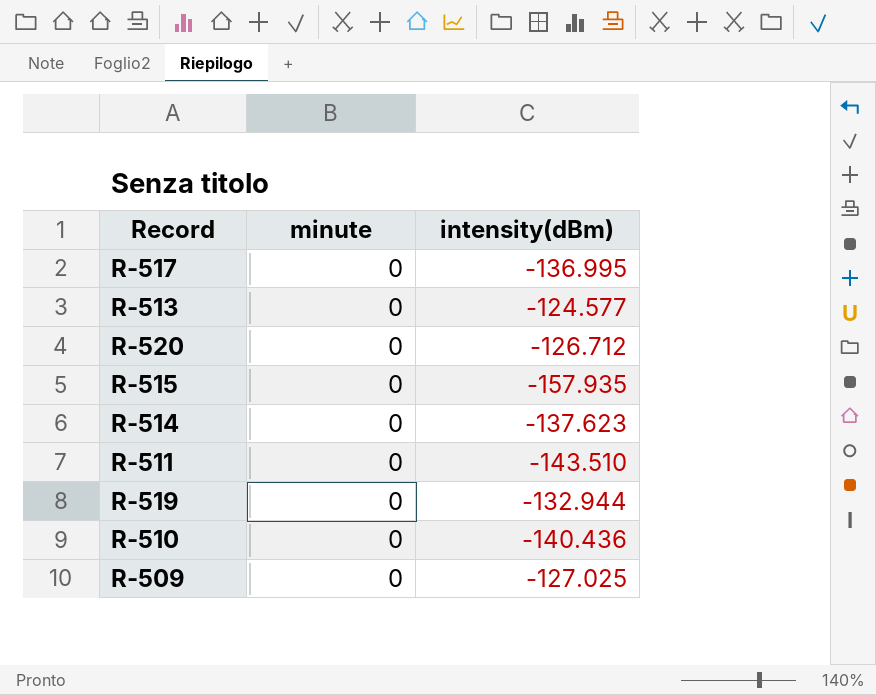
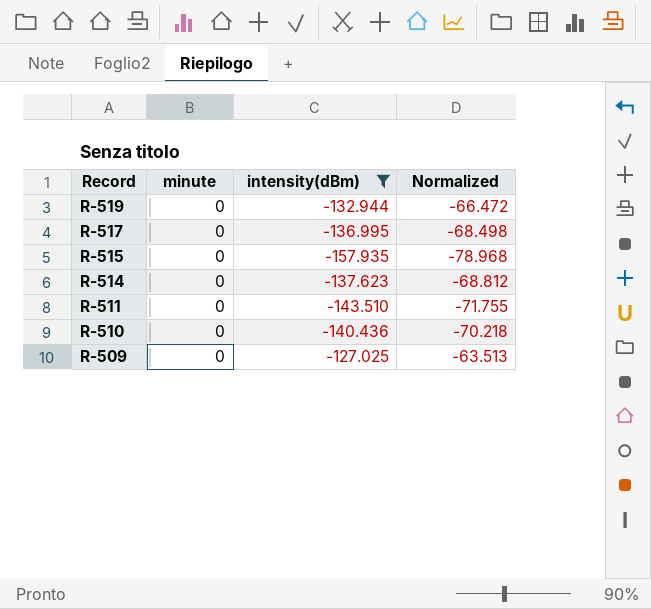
filter: none -> intensity(dBm) <= -127.025
row order: none -> Record descending
column Normalized | formula: none -> [intensity(dBm)] * 0.5

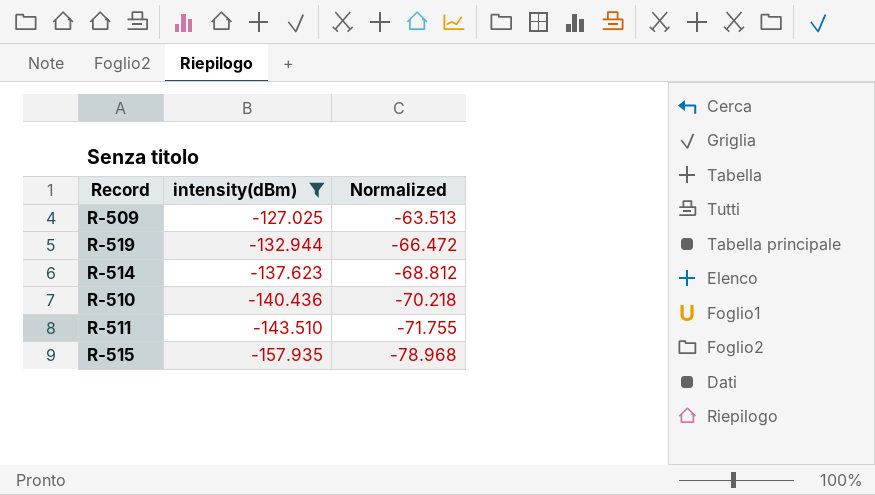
row order: Record descending -> intensity(dBm) descending
column minute | position: 2 -> none
row R-517: 0 | -136.995 | -68.498 -> none

